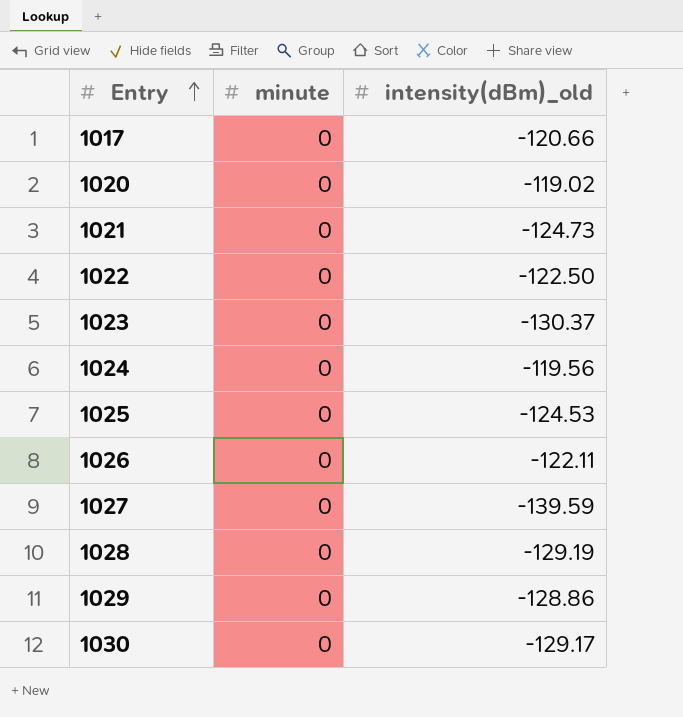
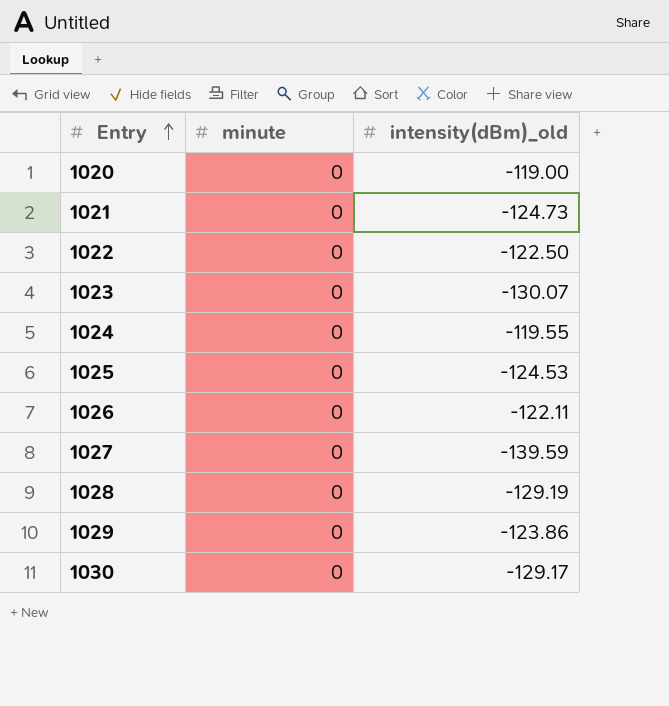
row 1017: 0 | -120.66 -> none
1020 | intensity(dBm)_old: -119.02 -> -119.00
1023 | intensity(dBm)_old: -130.37 -> -130.07
1024 | intensity(dBm)_old: -119.56 -> -119.55
1029 | intensity(dBm)_old: -128.86 -> -123.86

